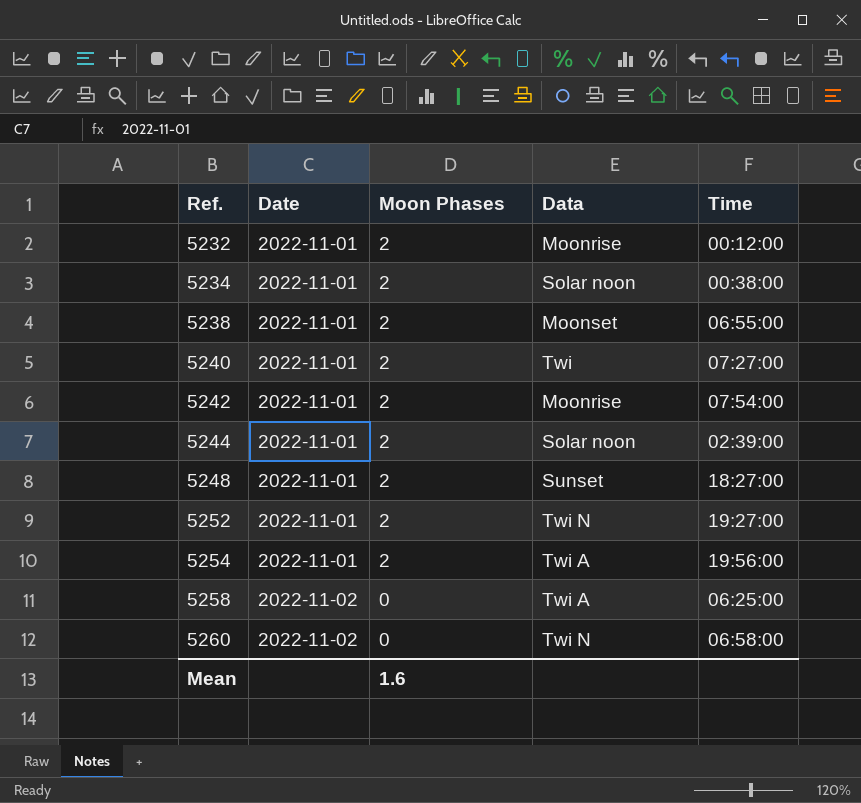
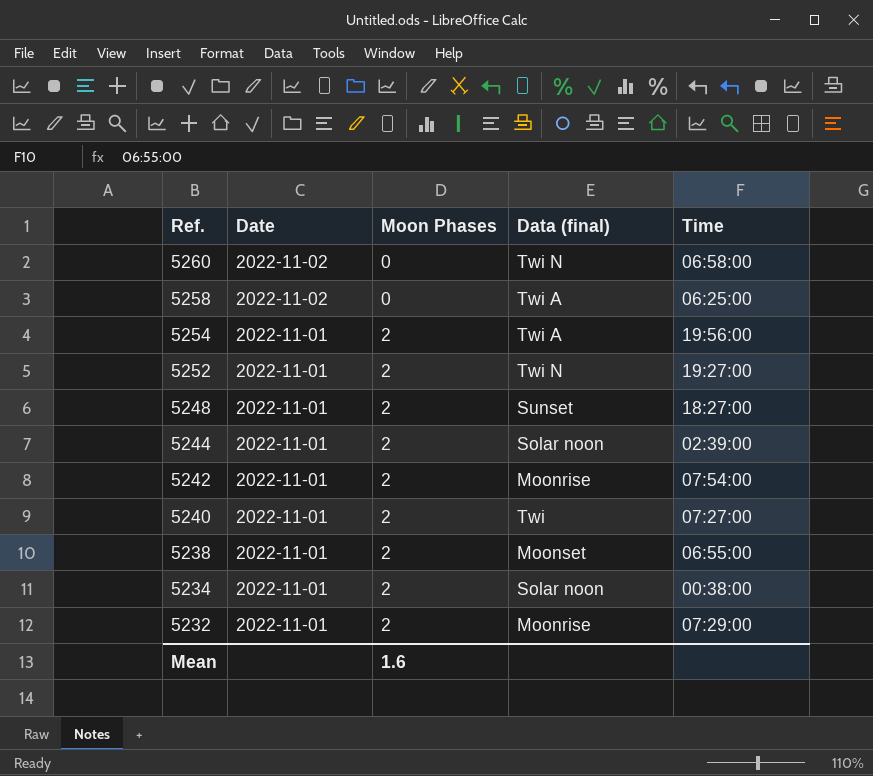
row order: Ref. ascending -> Ref. descending
column name: Data -> Data (final)
5232 | Time: 00:12:00 -> 07:29:00

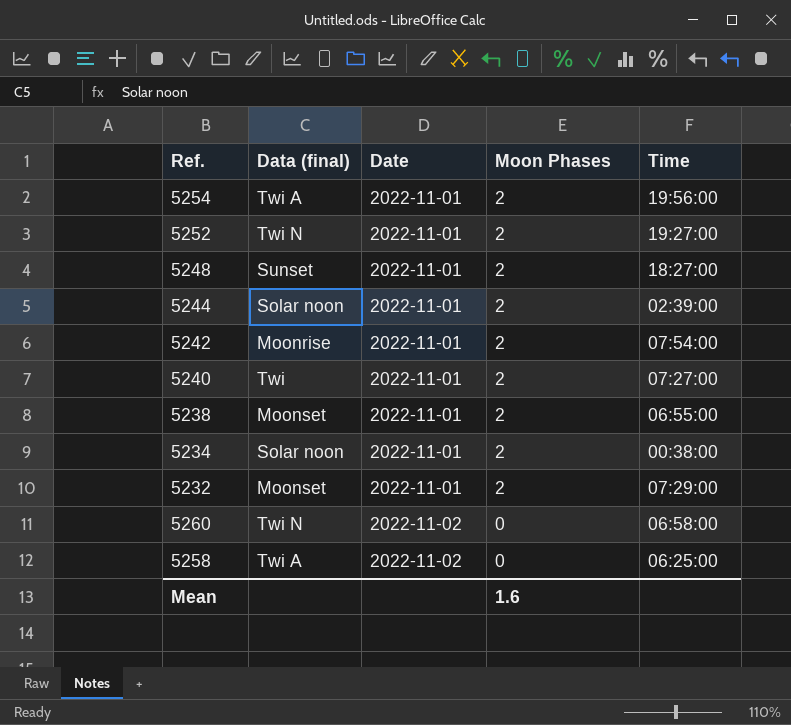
row order: Ref. descending -> Date ascending
column Data (final) | position: 4 -> 2
5232 | Data (final): Moonrise -> Moonset

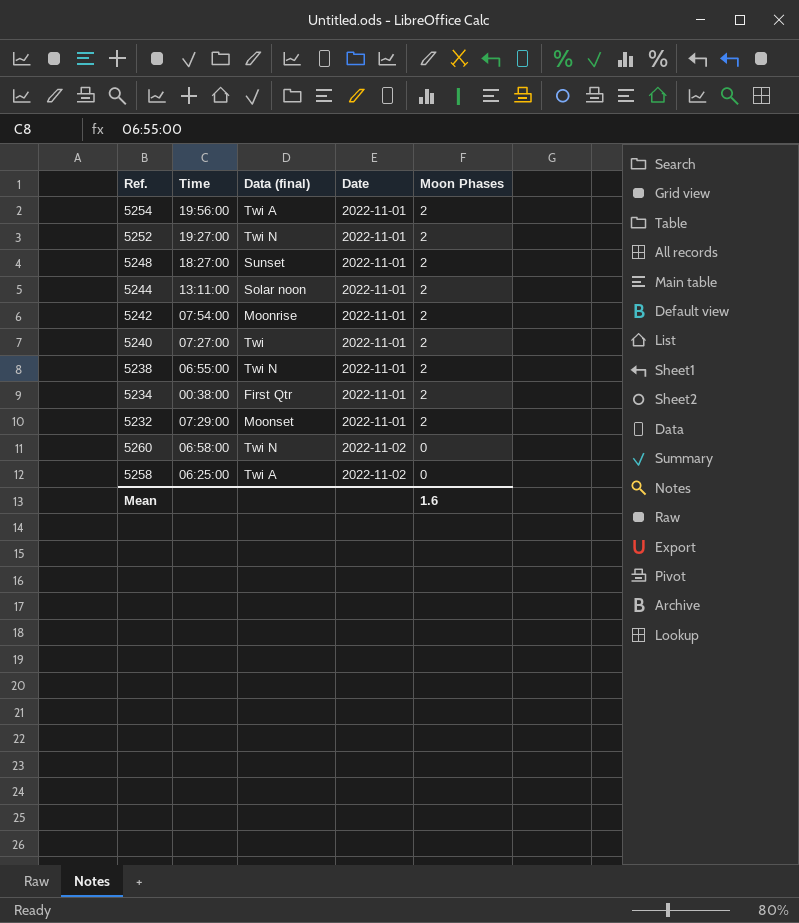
column Time | position: 5 -> 2
5244 | Time: 02:39:00 -> 13:11:00
5238 | Data (final): Moonset -> Twi N
5234 | Data (final): Solar noon -> First Qtr

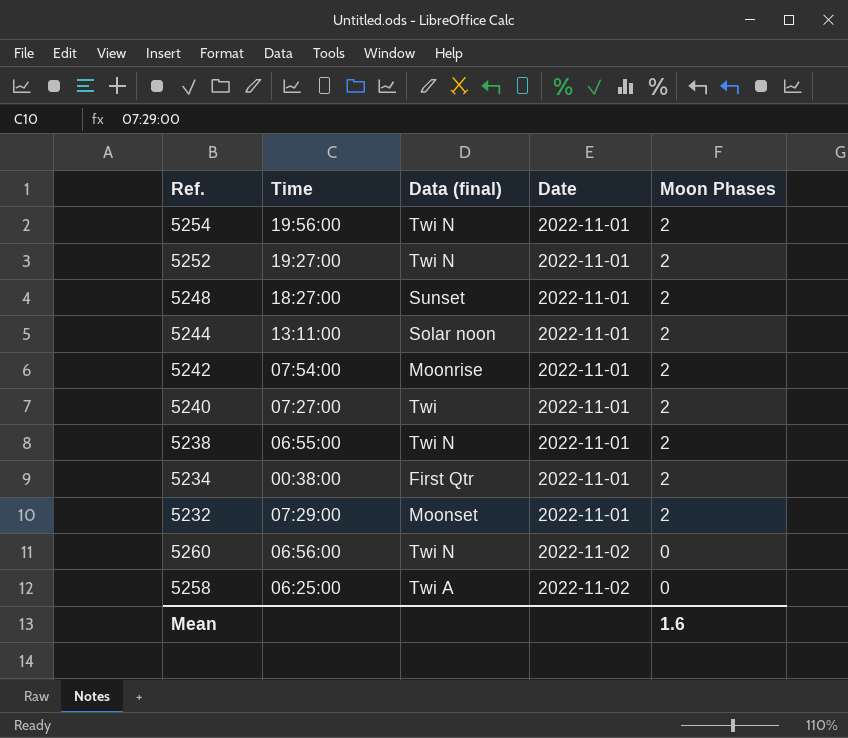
5254 | Data (final): Twi A -> Twi N
5260 | Time: 06:58:00 -> 06:56:00

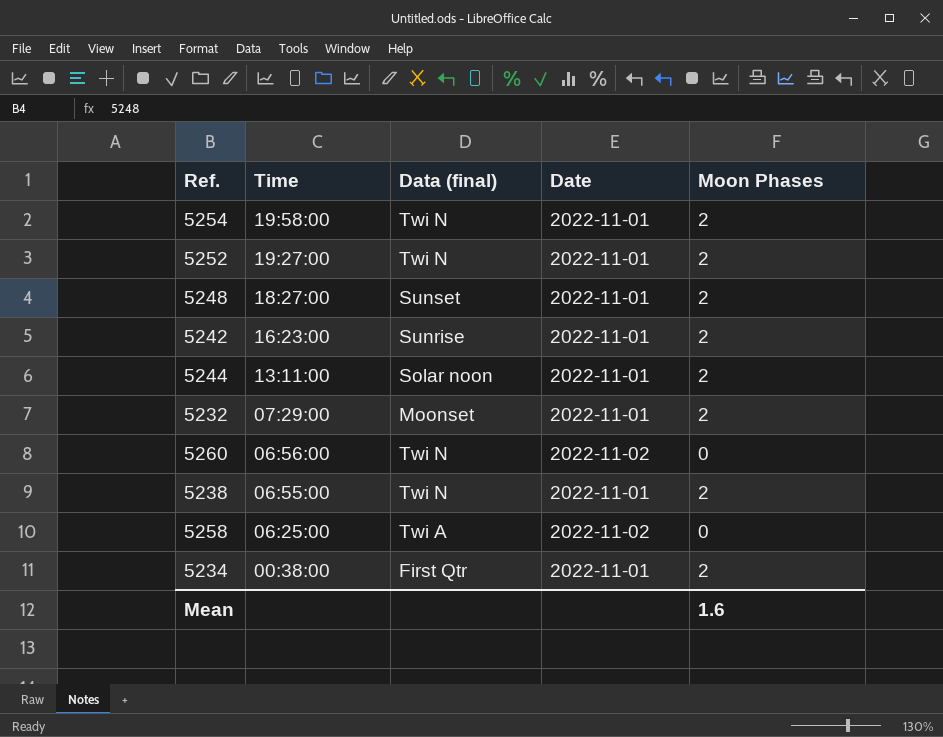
row order: Date ascending -> Time descending
row 5240: 07:27:00 | Twi | 2022-11-01 | 2 -> none
5254 | Time: 19:56:00 -> 19:58:00
5242 | Time: 07:54:00 -> 16:23:00
5242 | Data (final): Moonrise -> Sunrise

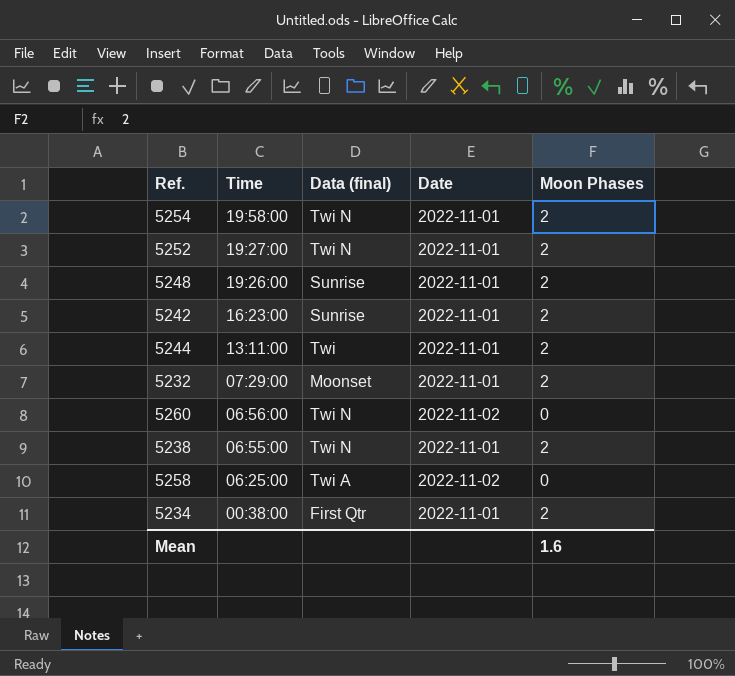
5248 | Time: 18:27:00 -> 19:26:00
5248 | Data (final): Sunset -> Sunrise
5244 | Data (final): Solar noon -> Twi

